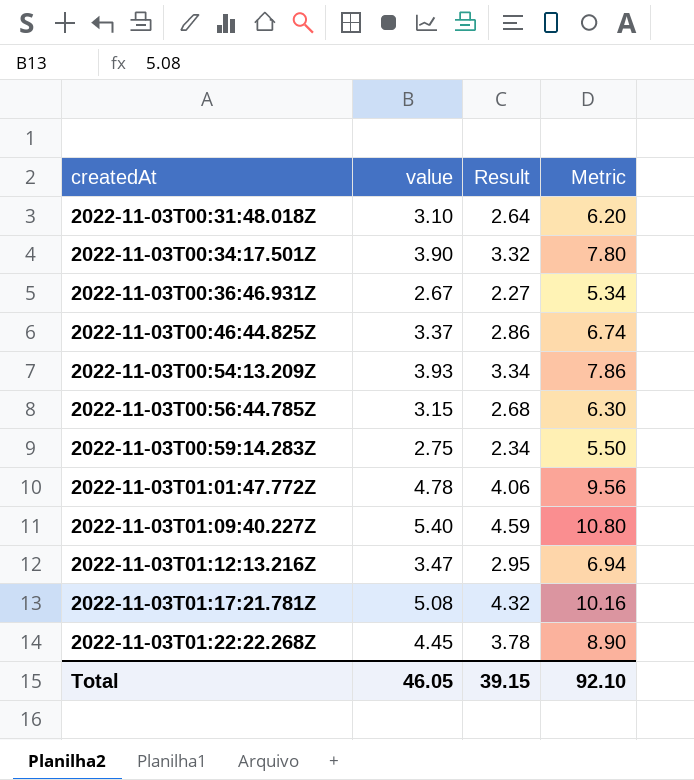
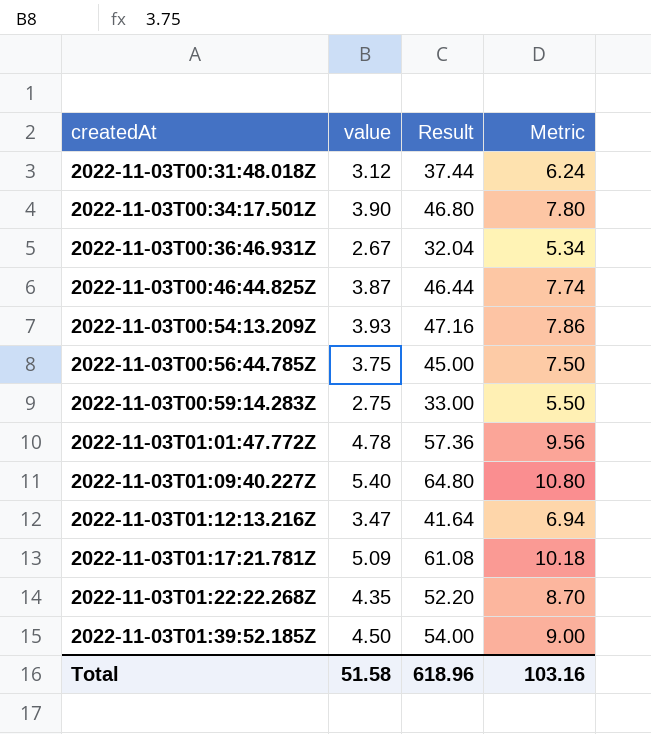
column Result | formula: [value] * 0.85 -> [value] * 12
2022-11-03T00:31:48.018Z | value: 3.10 -> 3.12
2022-11-03T00:31:48.018Z | Metric: 6.20 -> 6.24
2022-11-03T00:46:44.825Z | value: 3.37 -> 3.87
2022-11-03T00:46:44.825Z | Metric: 6.74 -> 7.74
2022-11-03T00:56:44.785Z | value: 3.15 -> 3.75
2022-11-03T00:56:44.785Z | Metric: 6.30 -> 7.50
2022-11-03T01:17:21.781Z | value: 5.08 -> 5.09
2022-11-03T01:17:21.781Z | Metric: 10.16 -> 10.18
2022-11-03T01:22:22.268Z | value: 4.45 -> 4.35
2022-11-03T01:22:22.268Z | Metric: 8.90 -> 8.70
row 2022-11-03T01:39:52.185Z: none -> 4.50 | 54.00 | 9.00
Total | value: 46.05 -> 51.58
Total | Result: 39.15 -> 618.96
Total | Metric: 92.10 -> 103.16

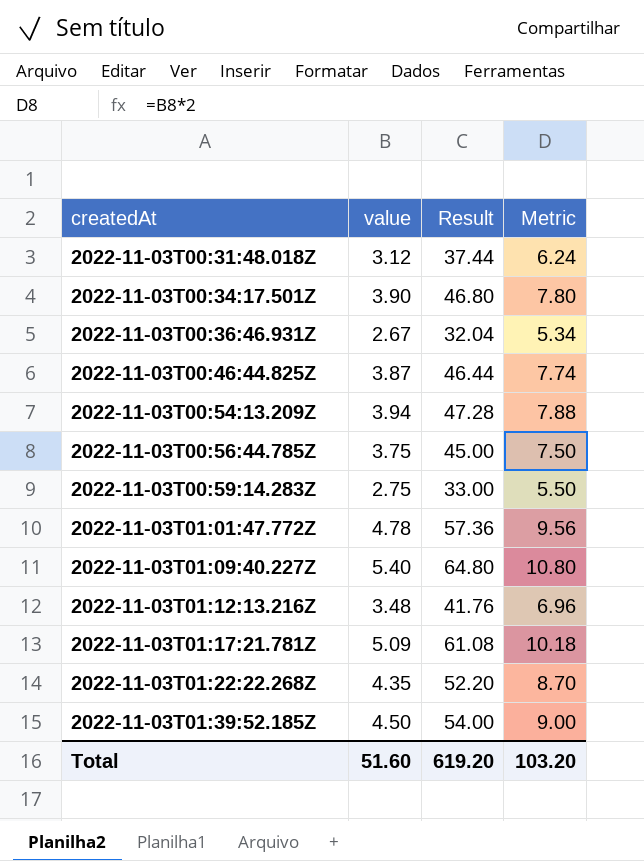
2022-11-03T00:54:13.209Z | value: 3.93 -> 3.94
2022-11-03T00:54:13.209Z | Result: 47.16 -> 47.28
2022-11-03T00:54:13.209Z | Metric: 7.86 -> 7.88
2022-11-03T01:12:13.216Z | value: 3.47 -> 3.48
2022-11-03T01:12:13.216Z | Result: 41.64 -> 41.76
2022-11-03T01:12:13.216Z | Metric: 6.94 -> 6.96
Total | value: 51.58 -> 51.60
Total | Result: 618.96 -> 619.20
Total | Metric: 103.16 -> 103.20

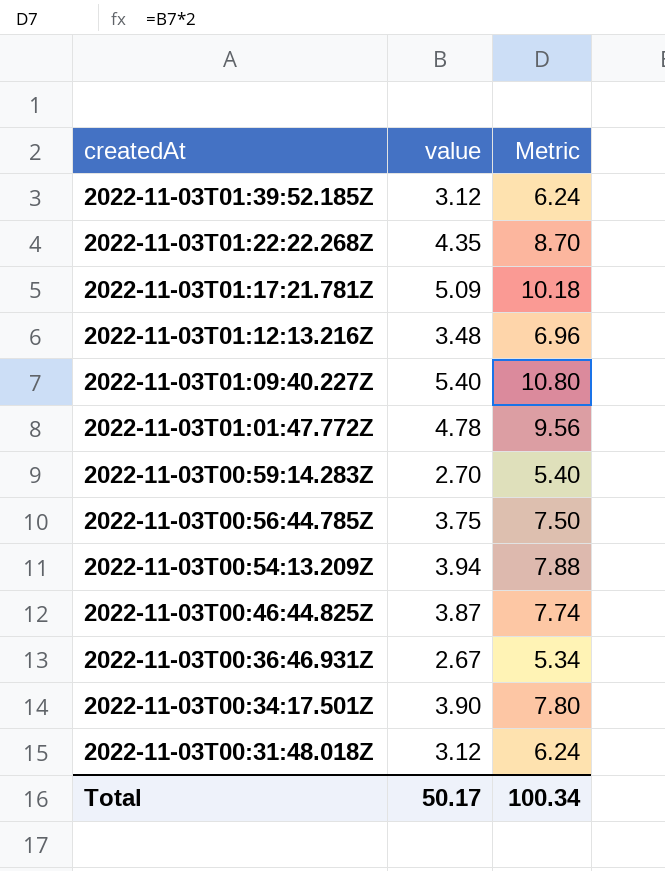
row order: createdAt ascending -> createdAt descending
column Result | formula: [value] * 12 -> none
2022-11-03T01:39:52.185Z | value: 4.50 -> 3.12
2022-11-03T01:39:52.185Z | Metric: 9.00 -> 6.24
2022-11-03T00:59:14.283Z | value: 2.75 -> 2.70
2022-11-03T00:59:14.283Z | Metric: 5.50 -> 5.40
Total | value: 51.60 -> 50.17
Total | Metric: 103.20 -> 100.34

